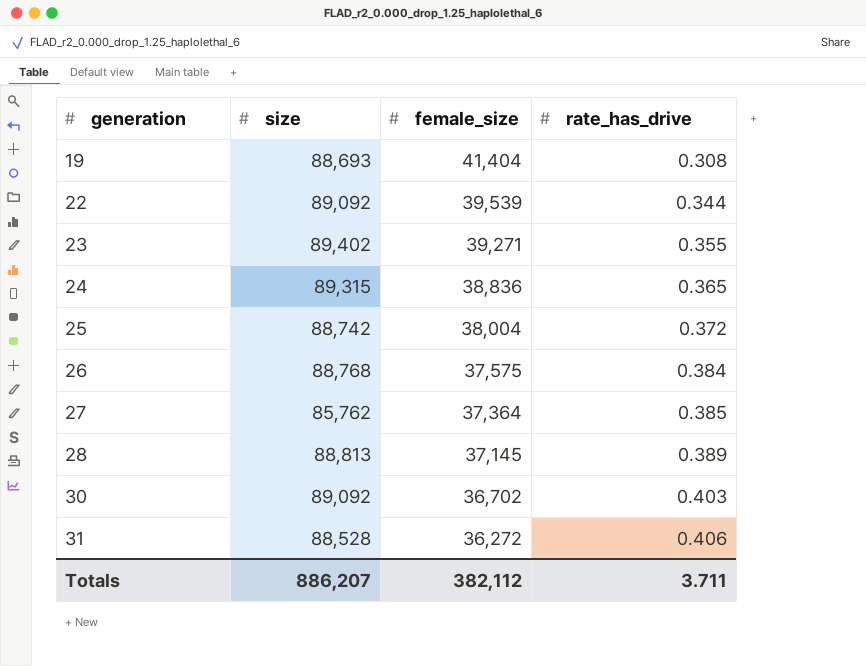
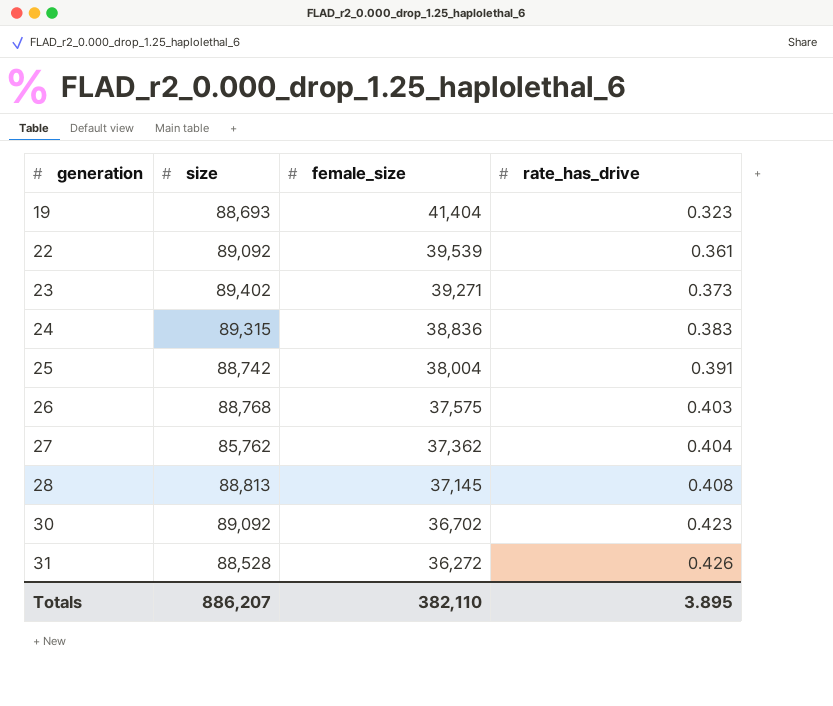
19 | rate_has_drive: 0.308 -> 0.323
22 | rate_has_drive: 0.344 -> 0.361
23 | rate_has_drive: 0.355 -> 0.373
24 | rate_has_drive: 0.365 -> 0.383
25 | rate_has_drive: 0.372 -> 0.391
26 | rate_has_drive: 0.384 -> 0.403
27 | female_size: 37,364 -> 37,362
27 | rate_has_drive: 0.385 -> 0.404
28 | rate_has_drive: 0.389 -> 0.408
30 | rate_has_drive: 0.403 -> 0.423
31 | rate_has_drive: 0.406 -> 0.426
Totals | female_size: 382,112 -> 382,110
Totals | rate_has_drive: 3.711 -> 3.895

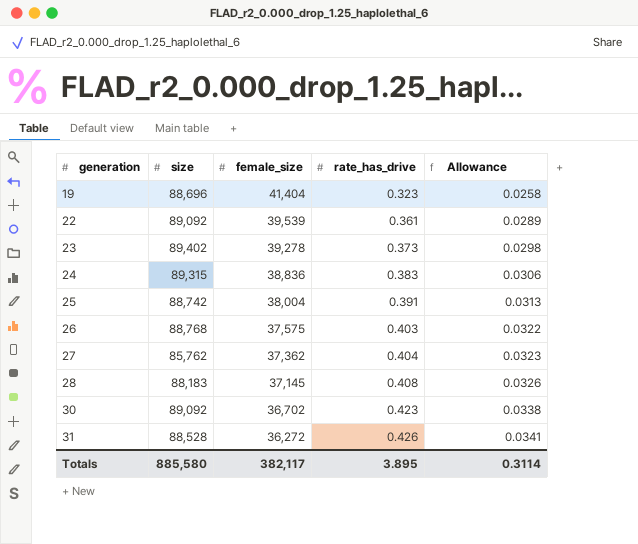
column Allowance | formula: none -> [rate_has_drive] * 0.08
19 | size: 88,693 -> 88,696
23 | female_size: 39,271 -> 39,278
28 | size: 88,813 -> 88,183
Totals | size: 886,207 -> 885,580
Totals | female_size: 382,110 -> 382,117

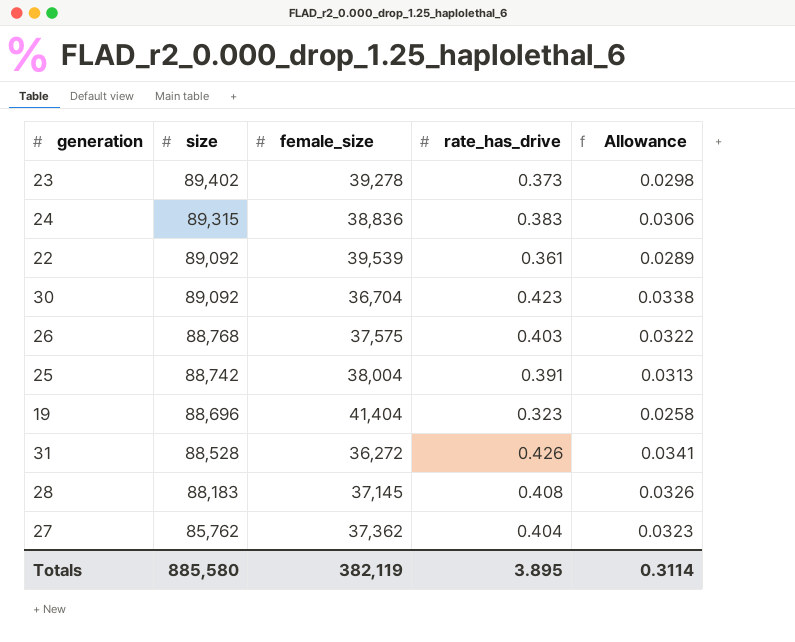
row order: generation ascending -> size descending
30 | female_size: 36,702 -> 36,704
Totals | female_size: 382,117 -> 382,119

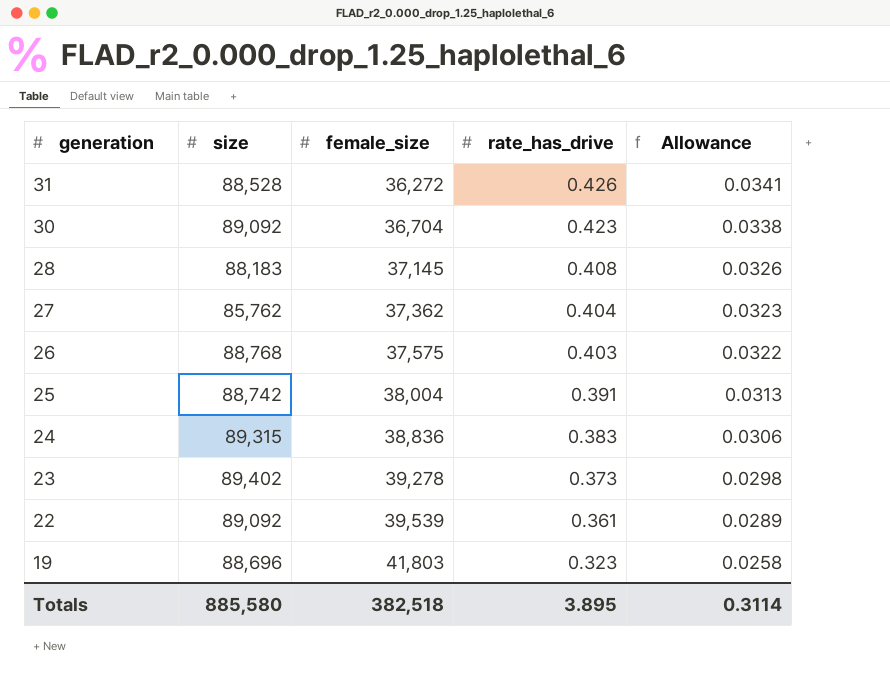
row order: size descending -> generation descending
19 | female_size: 41,404 -> 41,803
Totals | female_size: 382,119 -> 382,518

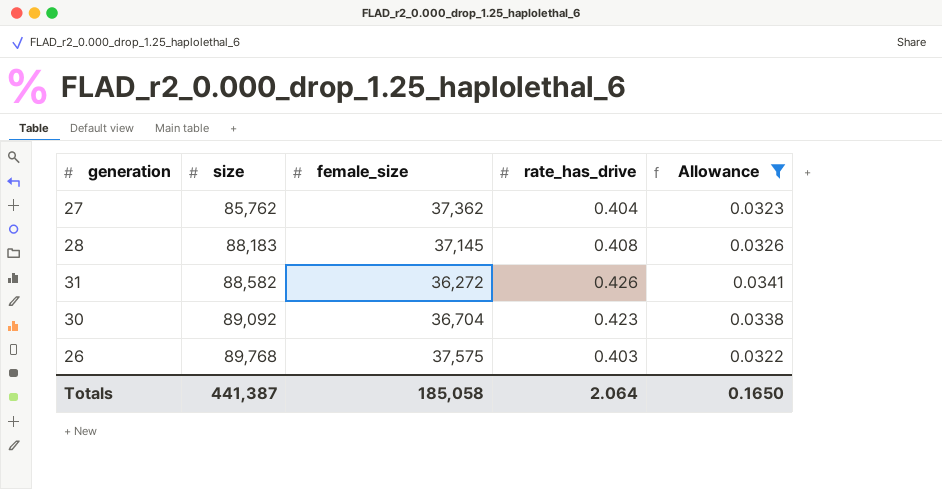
filter: none -> Allowance >= 0.0322
row order: generation descending -> size ascending
31 | size: 88,528 -> 88,582
26 | size: 88,768 -> 89,768
Totals | size: 885,580 -> 441,387
Totals | female_size: 382,518 -> 185,058
Totals | rate_has_drive: 3.895 -> 2.064
Totals | Allowance: 0.3114 -> 0.1650

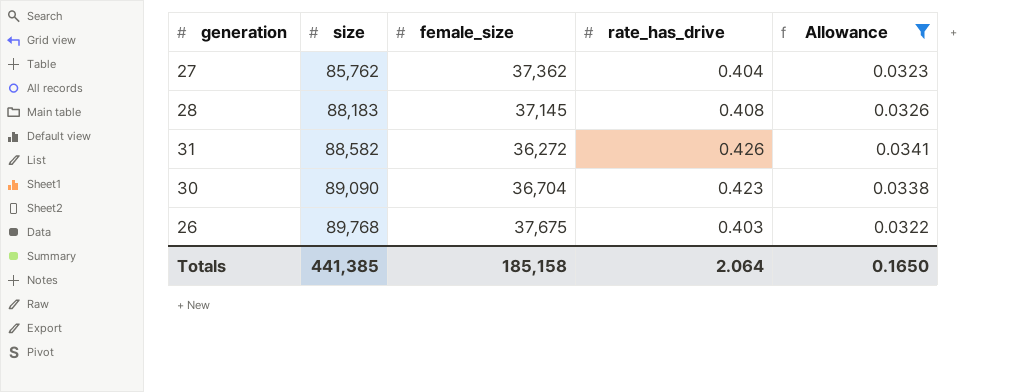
30 | size: 89,092 -> 89,090
26 | female_size: 37,575 -> 37,675
Totals | size: 441,387 -> 441,385
Totals | female_size: 185,058 -> 185,158

